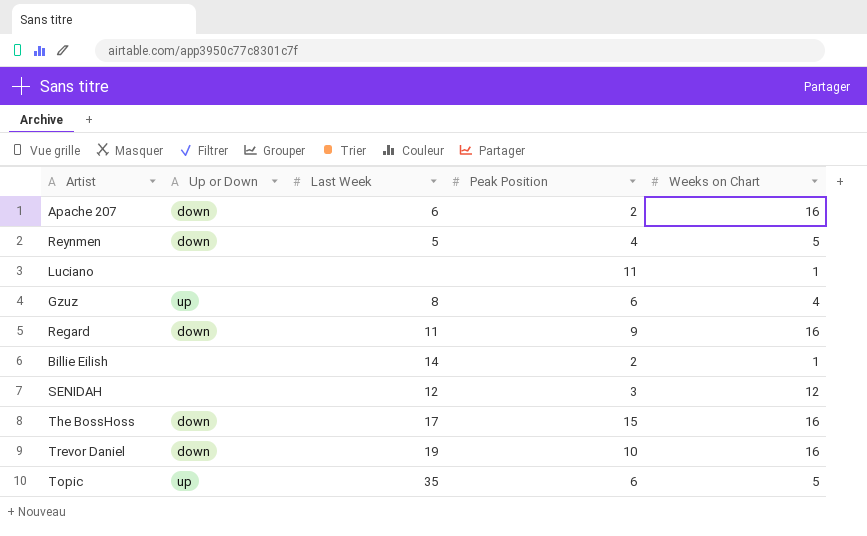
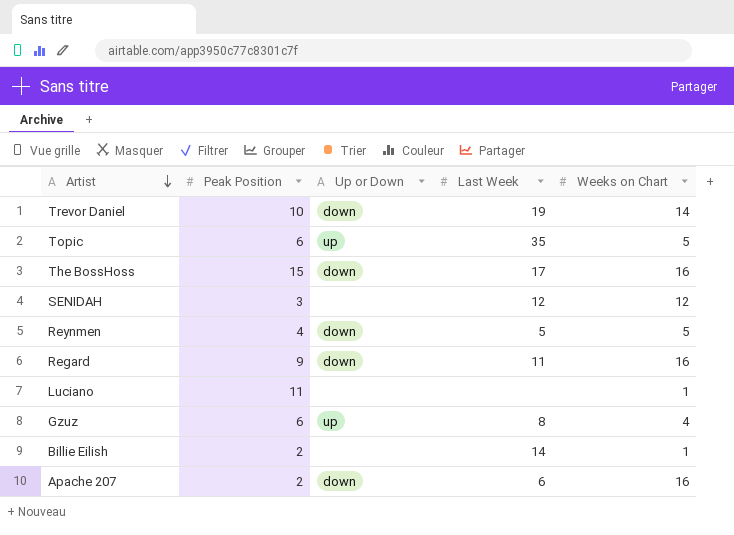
row order: none -> Artist descending
column Peak Position | position: 4 -> 2
Trevor Daniel | Weeks on Chart: 16 -> 14

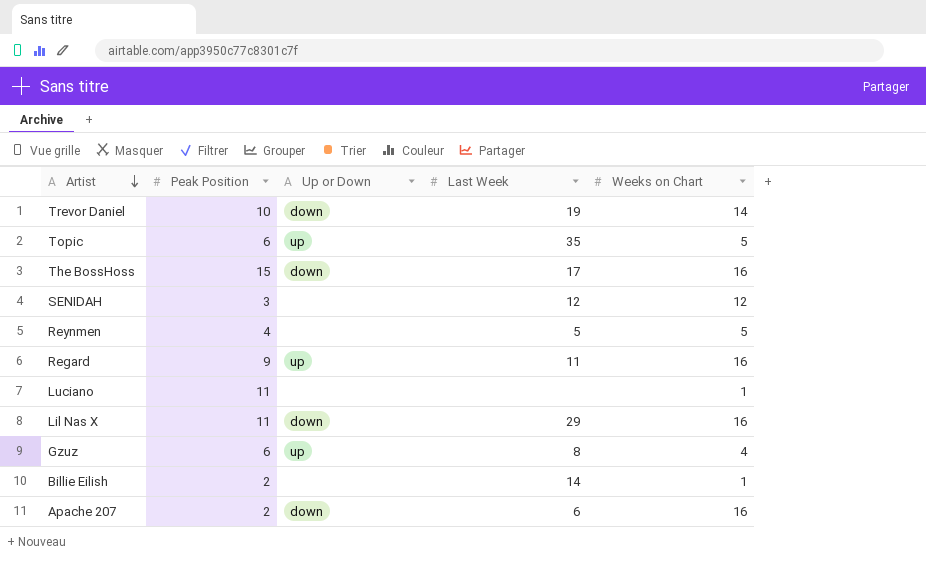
Reynmen | Up or Down: down -> none
Regard | Up or Down: down -> up
row Lil Nas X: none -> 11 | down | 29 | 16

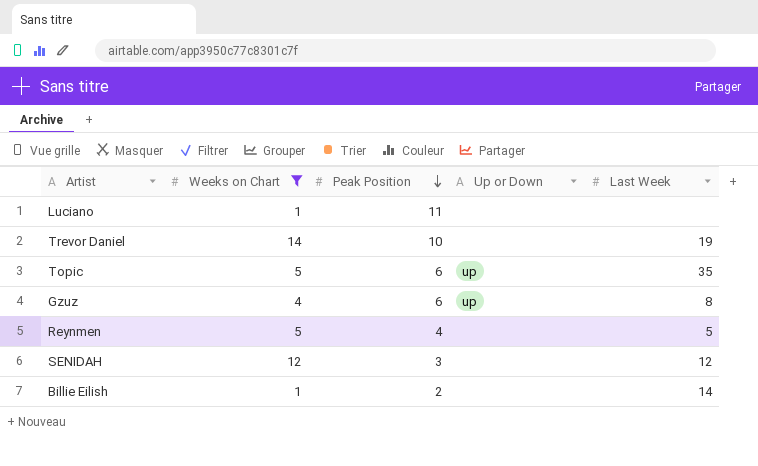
filter: none -> Weeks on Chart != 16
row order: Artist descending -> Peak Position descending
column Weeks on Chart | position: 5 -> 2
Trevor Daniel | Up or Down: down -> none

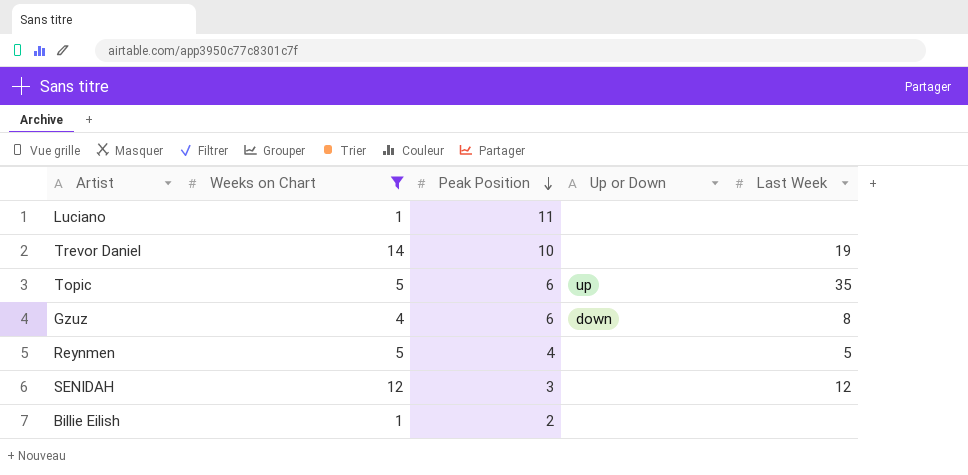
Gzuz | Up or Down: up -> down
Billie Eilish | Last Week: 14 -> none

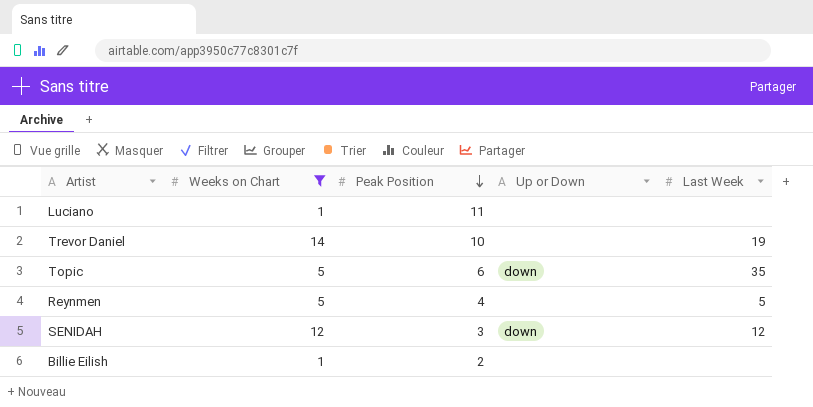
row Gzuz: 4 | 6 | down | 8 -> none
Topic | Up or Down: up -> down
SENIDAH | Up or Down: none -> down

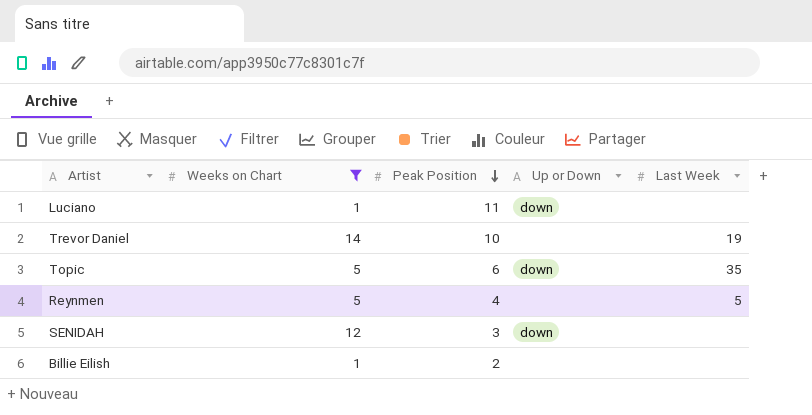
Luciano | Up or Down: none -> down
SENIDAH | Last Week: 12 -> none

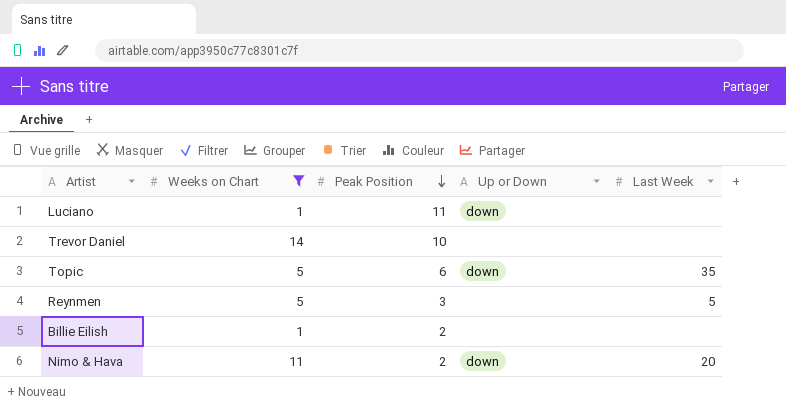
row SENIDAH: 12 | 3 | down | none -> none
Trevor Daniel | Last Week: 19 -> none
Reynmen | Peak Position: 4 -> 3
row Nimo & Hava: none -> 11 | 2 | down | 20

